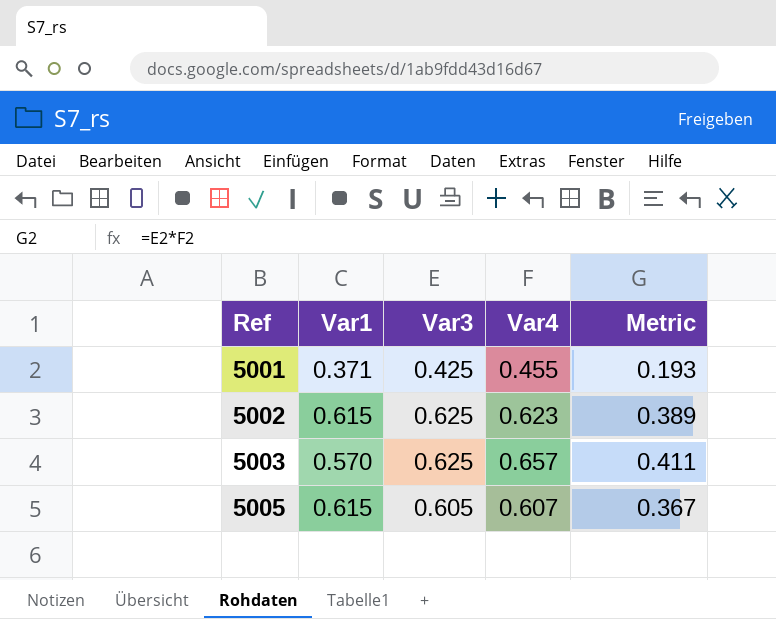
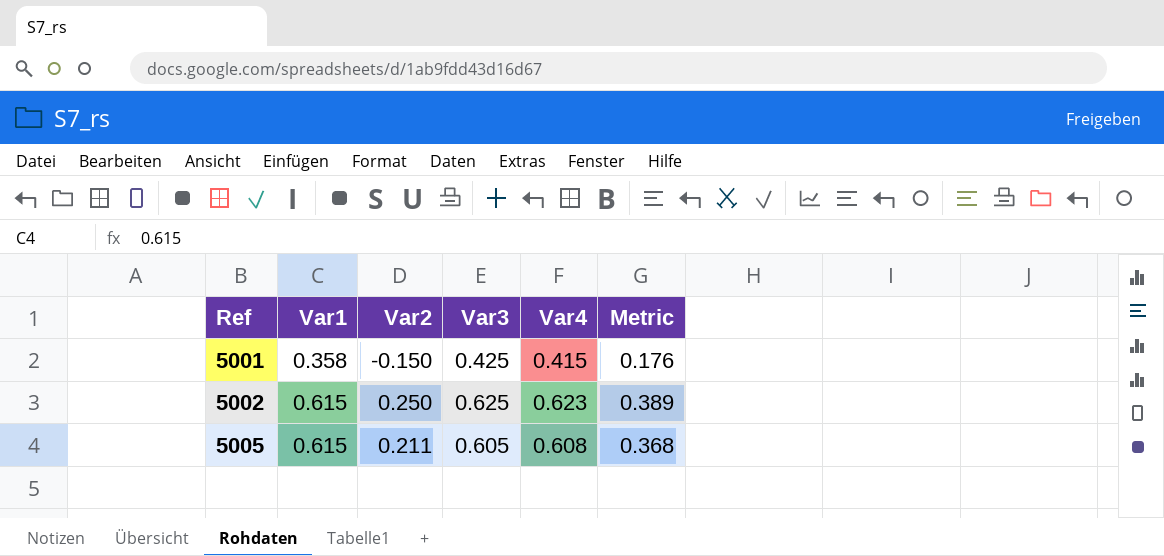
column Var2 | position: none -> 3
row 5003: 0.570 | 0.625 | 0.657 | 0.411 -> none
5001 | Var1: 0.371 -> 0.358
5001 | Var4: 0.455 -> 0.415
5001 | Metric: 0.193 -> 0.176
5005 | Var4: 0.607 -> 0.608
5005 | Metric: 0.367 -> 0.368

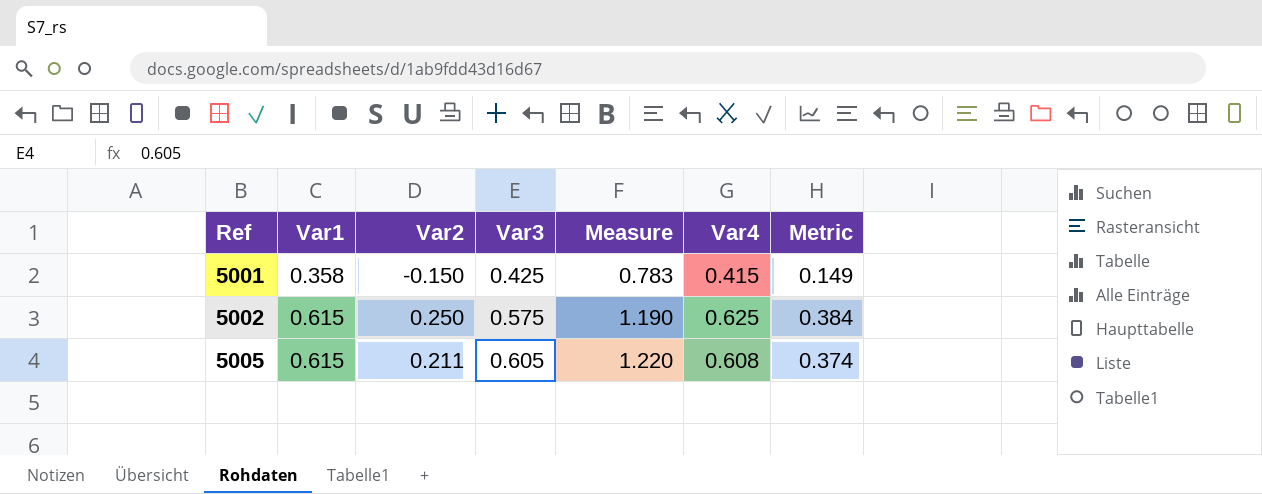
column Measure | formula: none -> [Var1] + [Var3]
column Metric | formula: [Var3] * [Var4] -> [Var1] * [Var4]
5002 | Var3: 0.625 -> 0.575
5002 | Var4: 0.623 -> 0.625

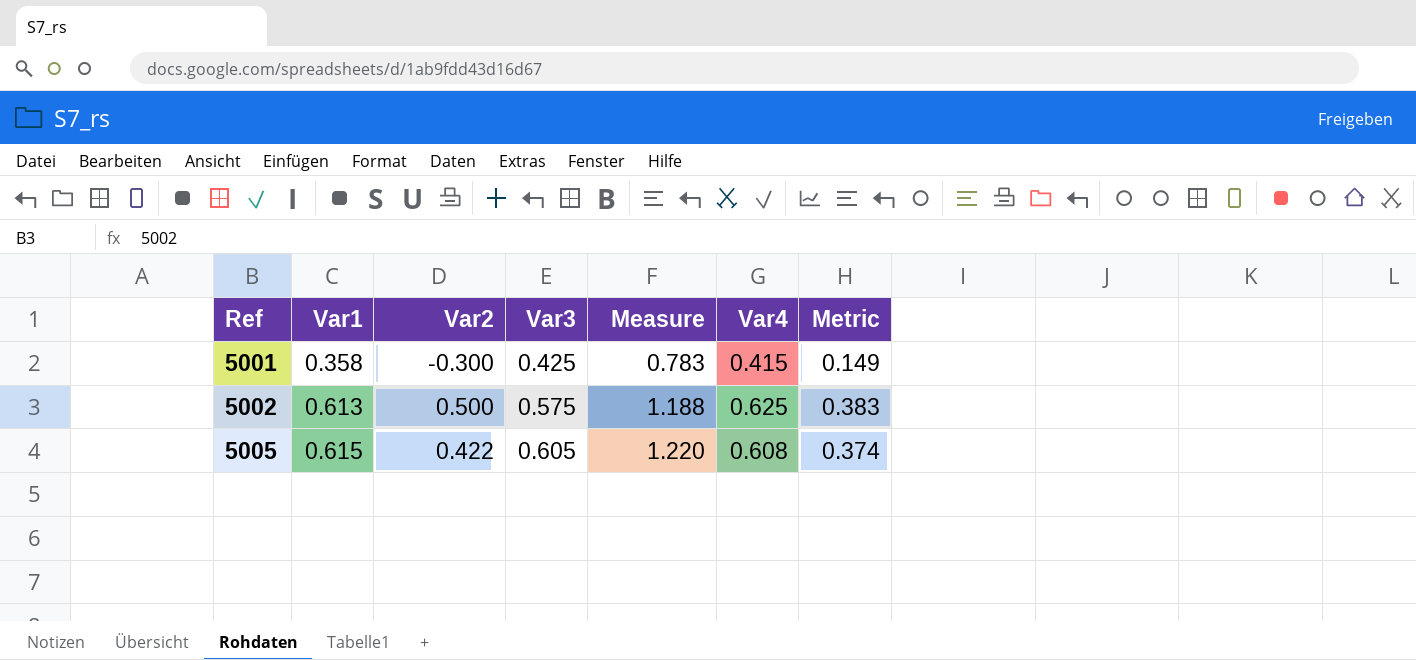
5001 | Var2: -0.150 -> -0.300
5002 | Var1: 0.615 -> 0.613
5002 | Var2: 0.250 -> 0.500
5002 | Measure: 1.190 -> 1.188
5002 | Metric: 0.384 -> 0.383
5005 | Var2: 0.211 -> 0.422

